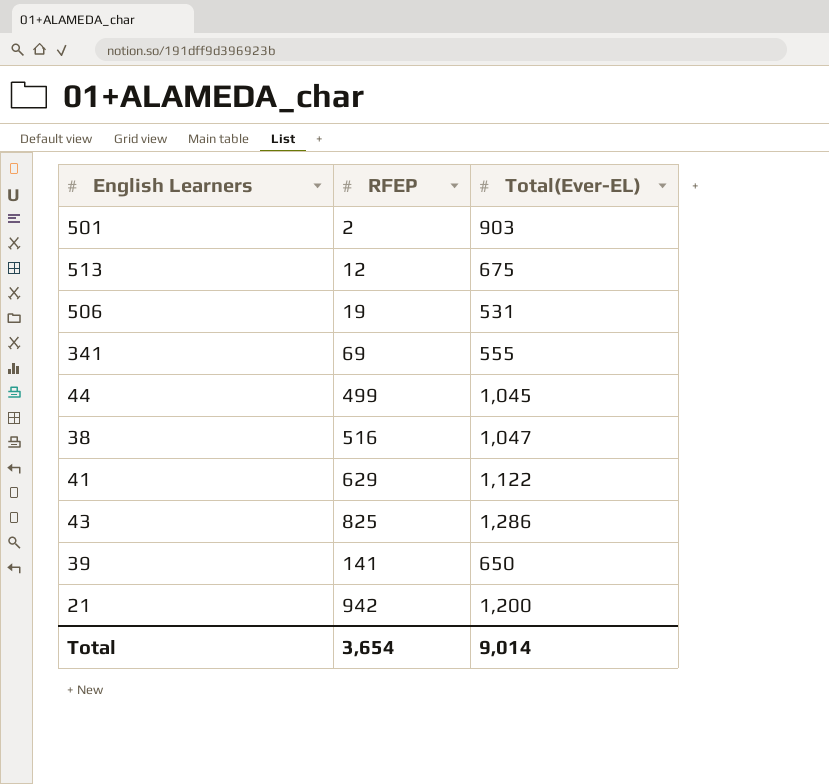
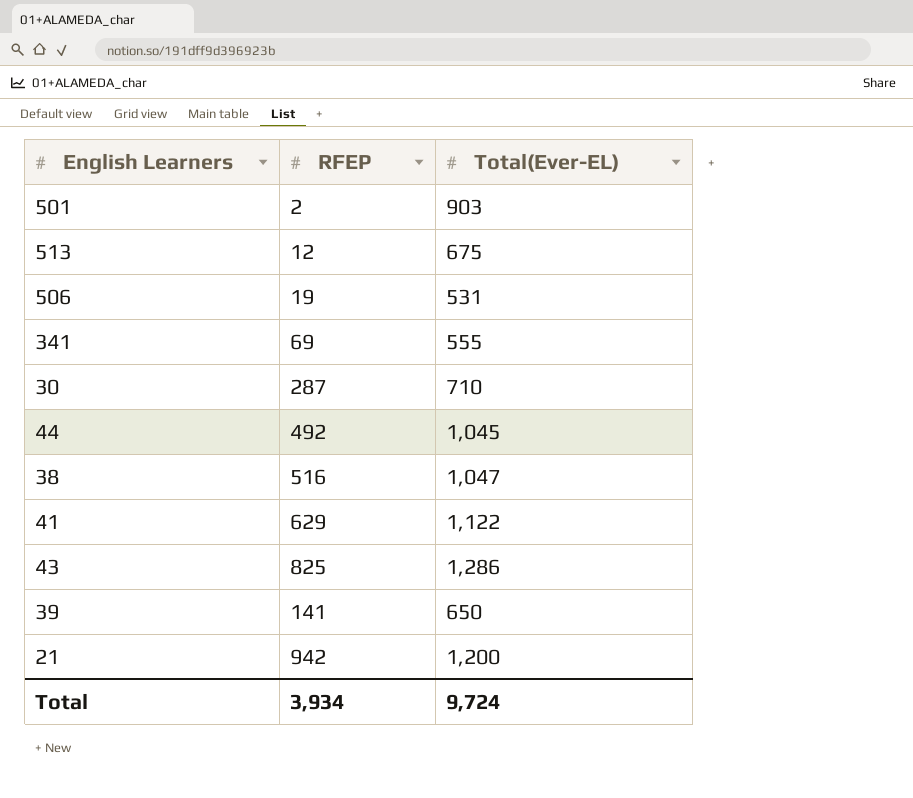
row 30: none -> 287 | 710
44 | RFEP: 499 -> 492
Total | RFEP: 3,654 -> 3,934
Total | Total(Ever-EL): 9,014 -> 9,724

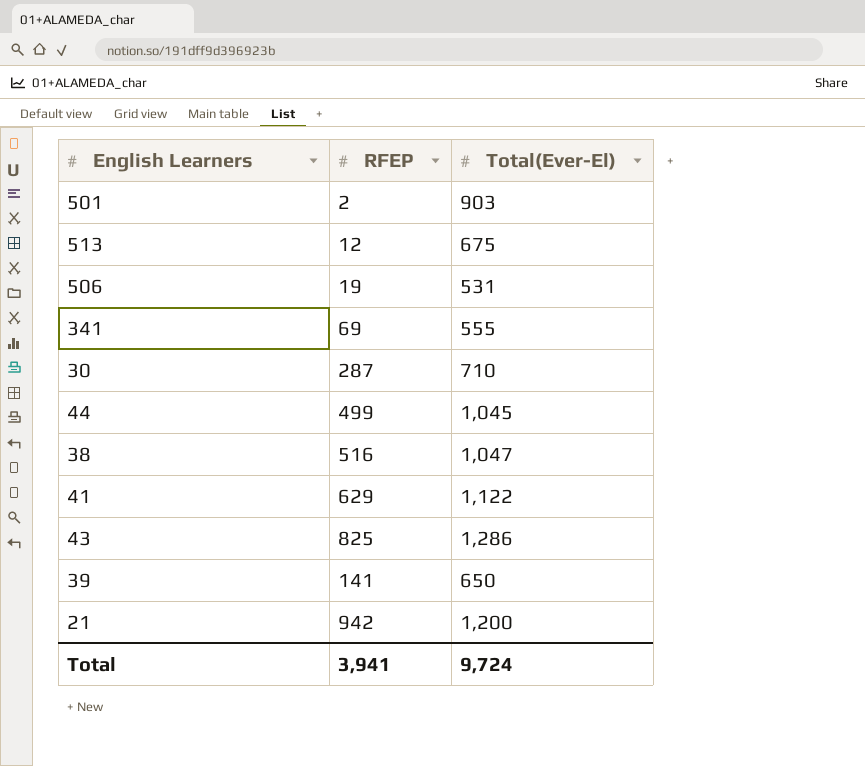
column name: Total(Ever-EL) -> Total(Ever-El)
44 | RFEP: 492 -> 499
Total | RFEP: 3,934 -> 3,941

